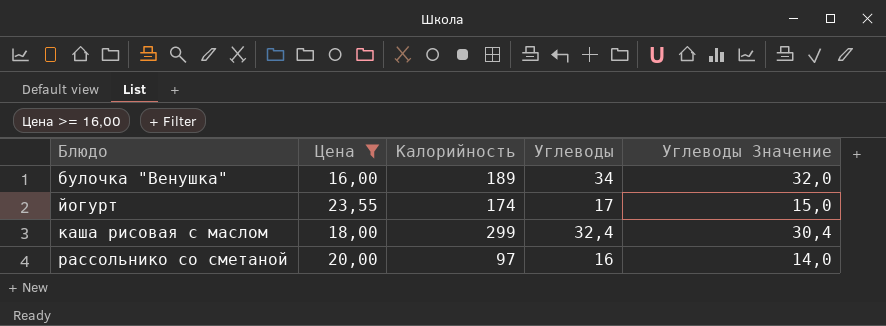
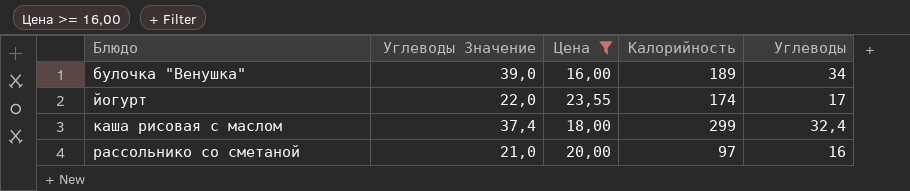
column Углеводы Значение | formula: [Углеводы] - 2 -> [Углеводы] + 5
column Углеводы Значение | position: 5 -> 2

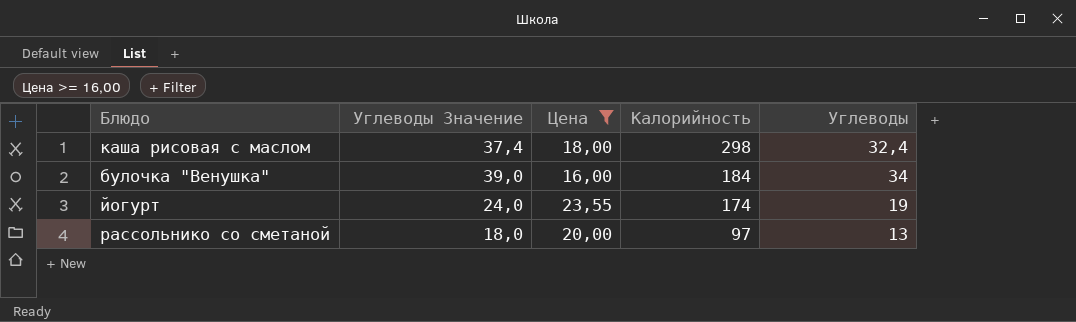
row order: Блюдо ascending -> Калорийность descending
каша рисовая с маслом | Калорийность: 299 -> 298
булочка "Венушка" | Калорийность: 189 -> 184
йогурт | Углеводы Значение: 22,0 -> 24,0
йогурт | Углеводы: 17 -> 19
рассольнико со сметаной | Углеводы Значение: 21,0 -> 18,0
рассольнико со сметаной | Углеводы: 16 -> 13

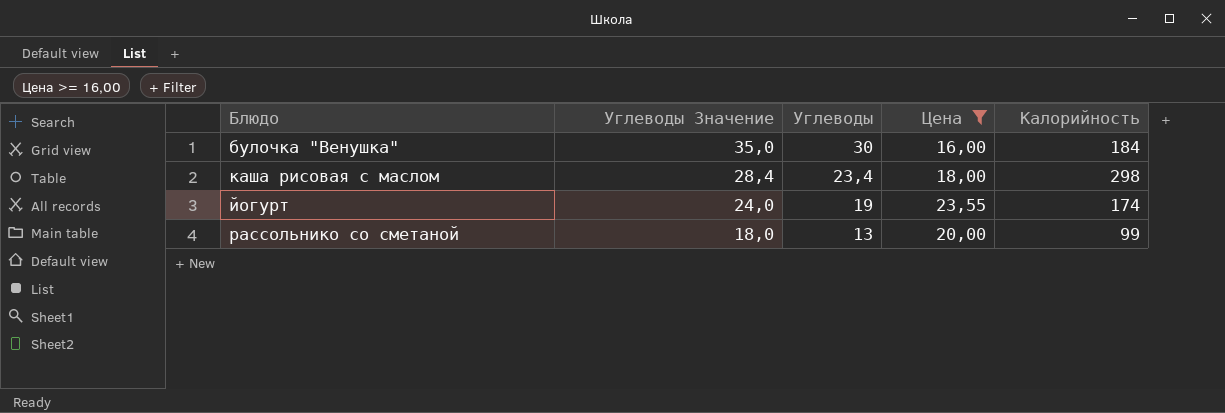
row order: Калорийность descending -> Углеводы Значение descending
column Углеводы | position: 5 -> 3
булочка "Венушка" | Углеводы Значение: 39,0 -> 35,0
булочка "Венушка" | Углеводы: 34 -> 30
каша рисовая с маслом | Углеводы Значение: 37,4 -> 28,4
каша рисовая с маслом | Углеводы: 32,4 -> 23,4
рассольнико со сметаной | Калорийность: 97 -> 99

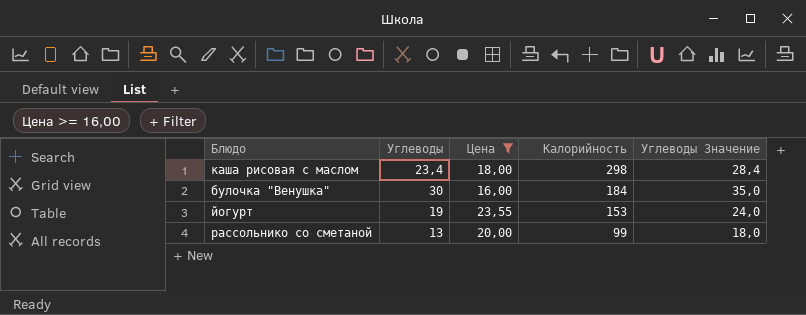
row order: Углеводы Значение descending -> Калорийность descending
column Углеводы Значение | position: 2 -> 5
йогурт | Калорийность: 174 -> 153

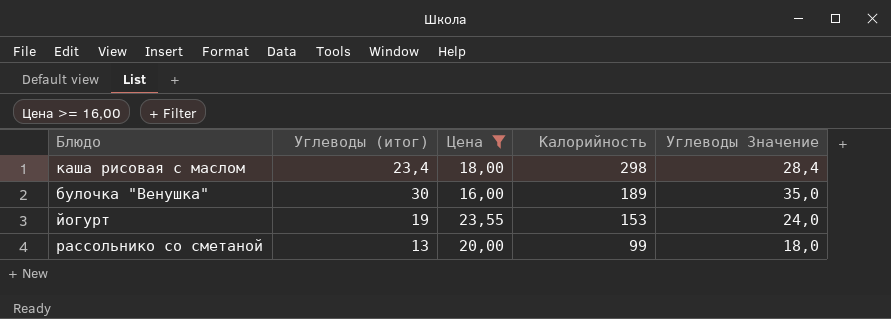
column name: Углеводы -> Углеводы (итог)
булочка "Венушка" | Калорийность: 184 -> 189

